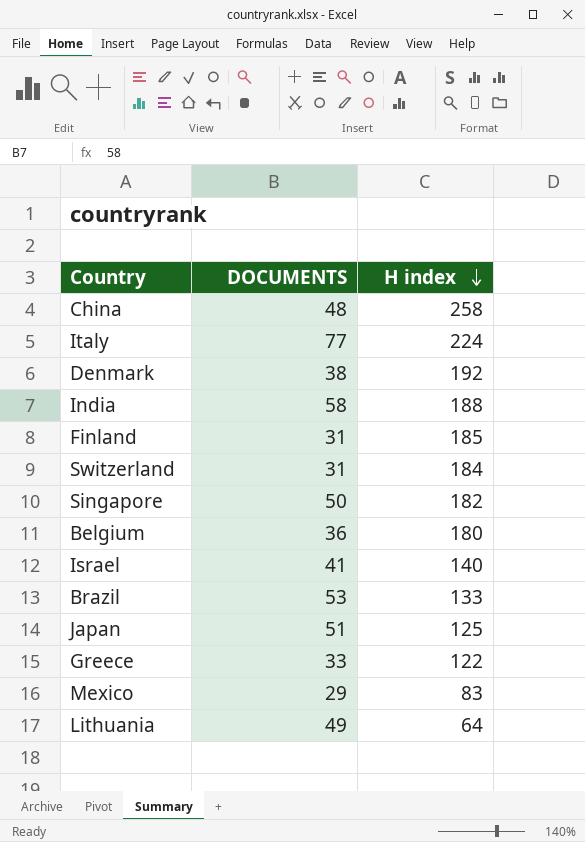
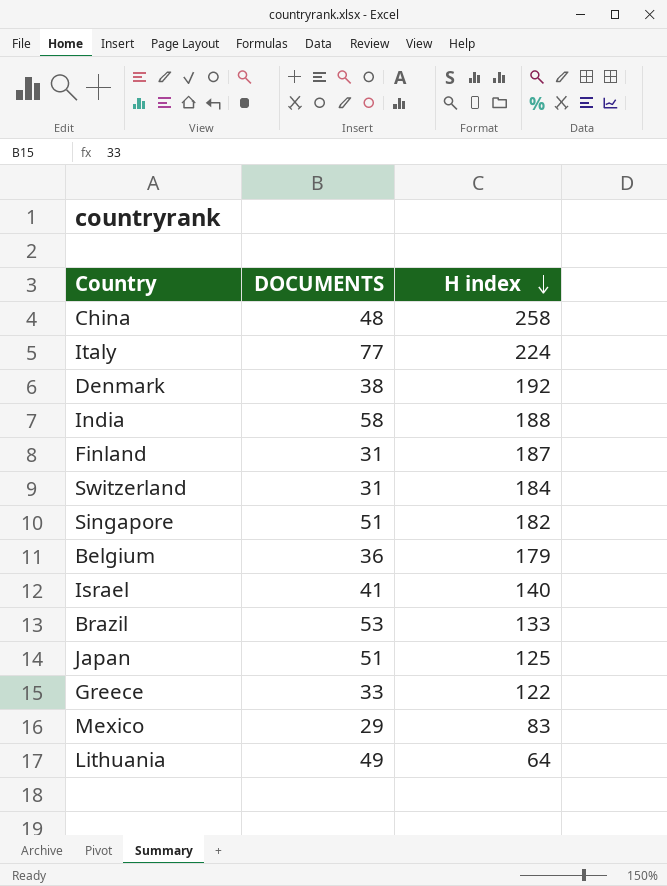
Finland | H index: 185 -> 187
Singapore | DOCUMENTS: 50 -> 51
Belgium | H index: 180 -> 179

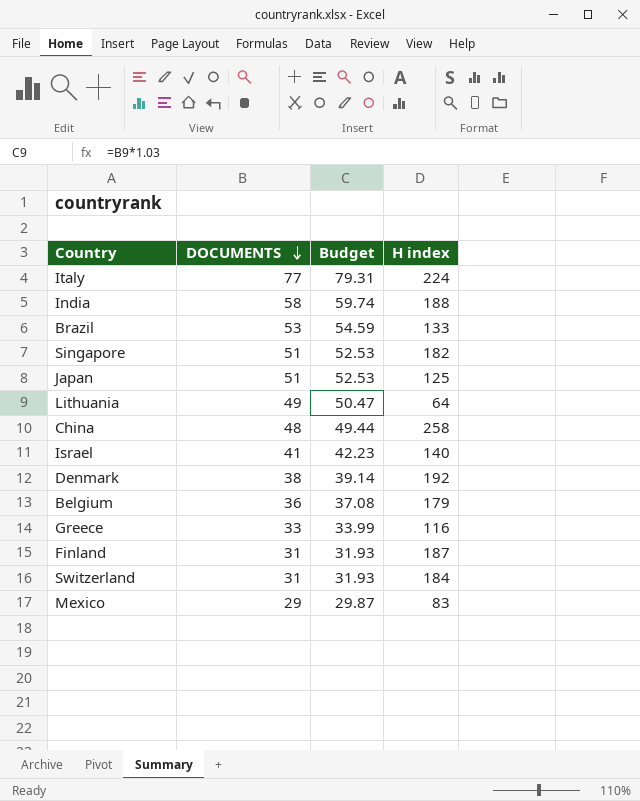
row order: H index descending -> DOCUMENTS descending
column Budget | formula: none -> [DOCUMENTS] * 1.03
Greece | H index: 122 -> 116

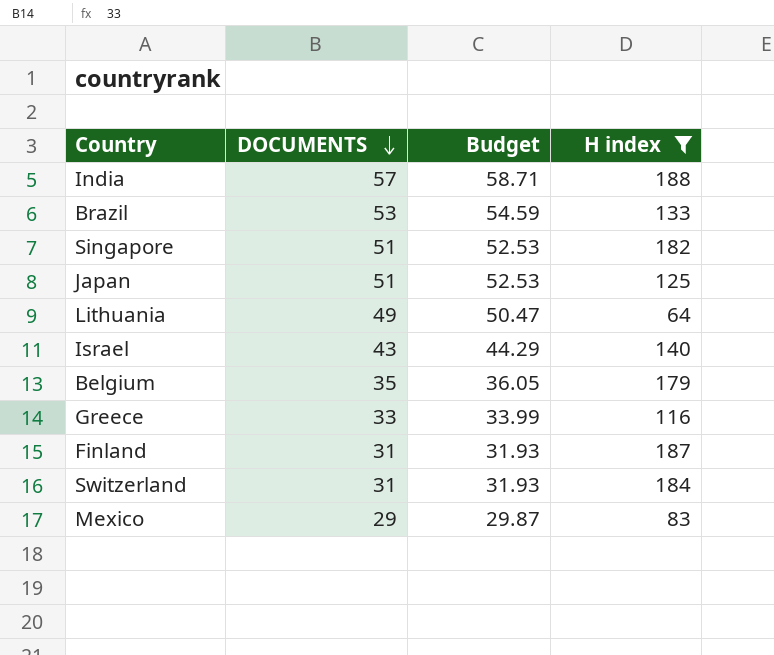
filter: none -> H index <= 188
India | DOCUMENTS: 58 -> 57
India | Budget: 59.74 -> 58.71
Israel | DOCUMENTS: 41 -> 43
Israel | Budget: 42.23 -> 44.29
Belgium | DOCUMENTS: 36 -> 35
Belgium | Budget: 37.08 -> 36.05

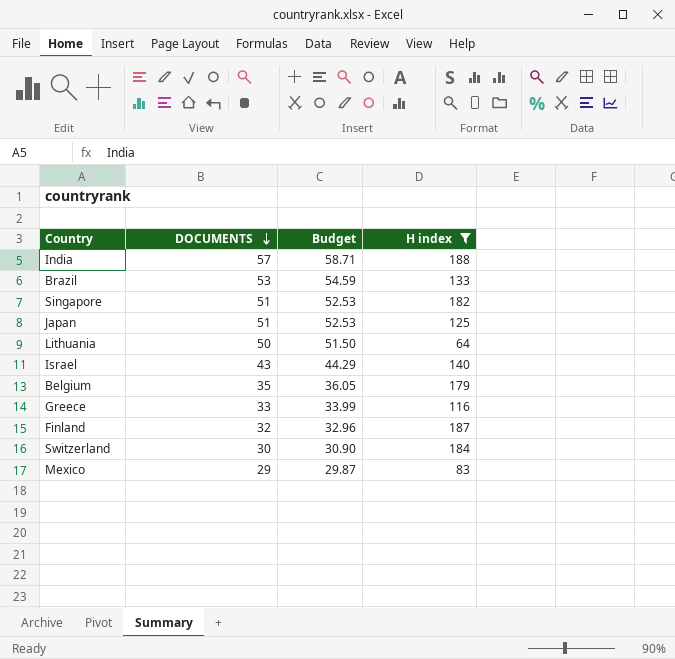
Lithuania | DOCUMENTS: 49 -> 50
Lithuania | Budget: 50.47 -> 51.50
Finland | DOCUMENTS: 31 -> 32
Finland | Budget: 31.93 -> 32.96
Switzerland | DOCUMENTS: 31 -> 30
Switzerland | Budget: 31.93 -> 30.90

